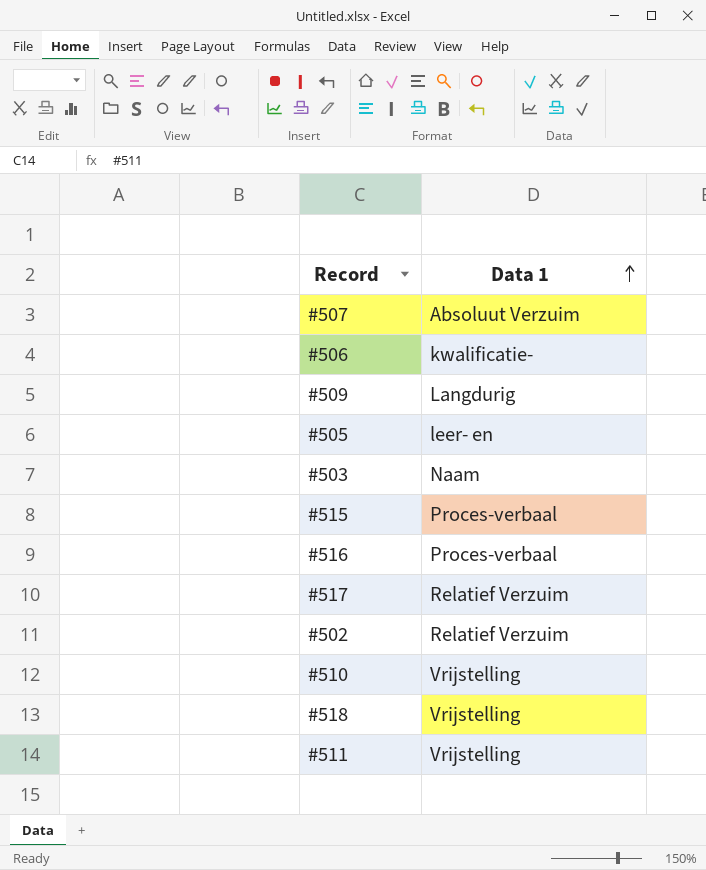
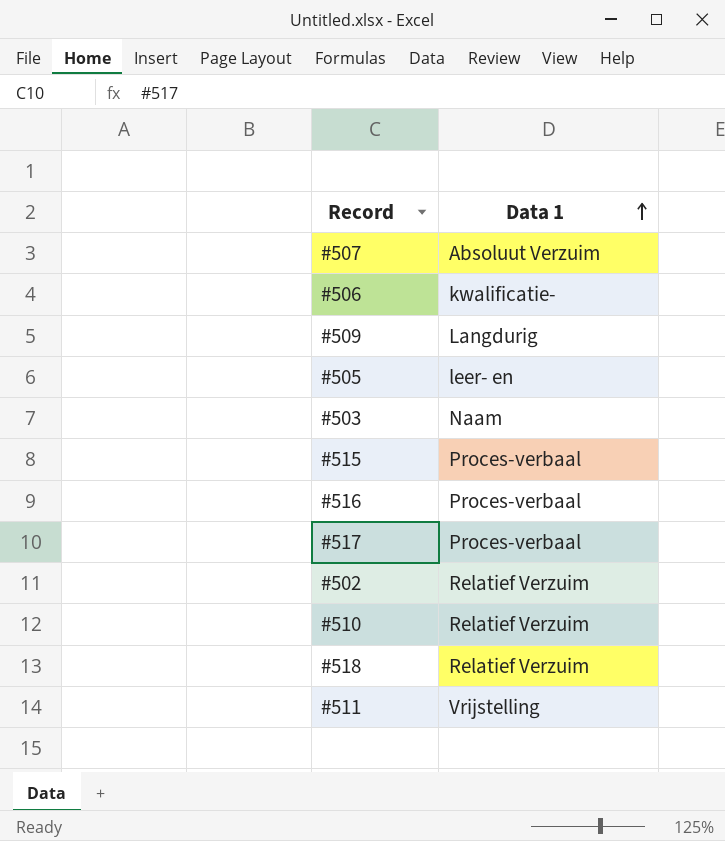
#517 | Data 1: Relatief Verzuim -> Proces-verbaal
#510 | Data 1: Vrijstelling -> Relatief Verzuim
#518 | Data 1: Vrijstelling -> Relatief Verzuim

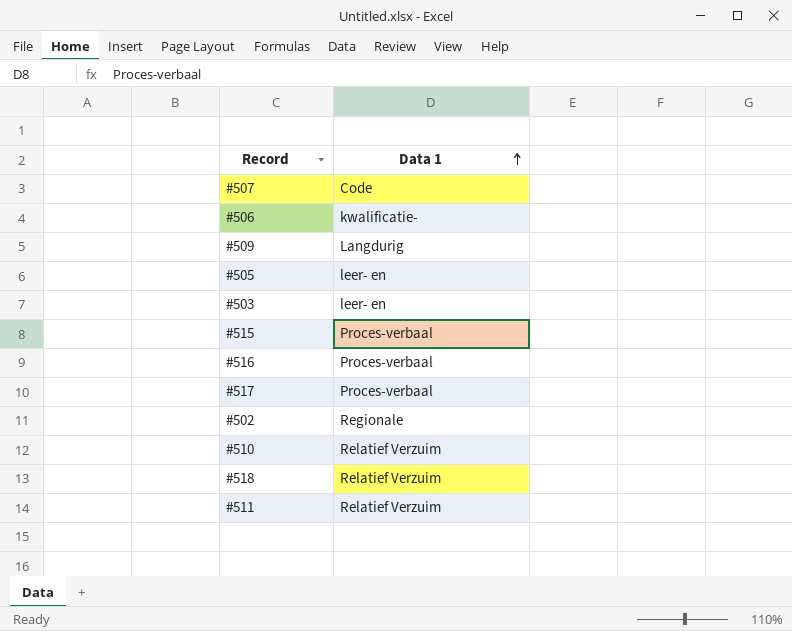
#507 | Data 1: Absoluut Verzuim -> Code
#503 | Data 1: Naam -> leer- en
#502 | Data 1: Relatief Verzuim -> Regionale
#511 | Data 1: Vrijstelling -> Relatief Verzuim

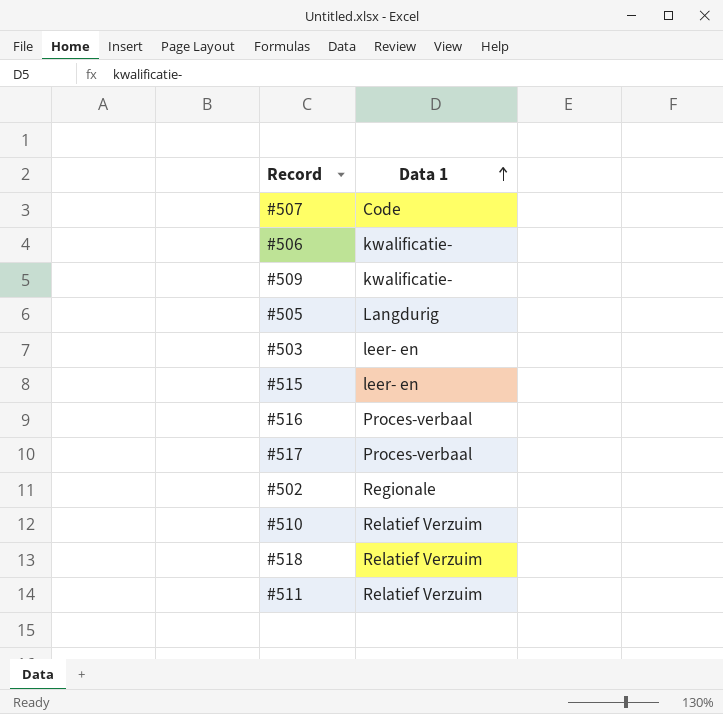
#509 | Data 1: Langdurig -> kwalificatie-
#505 | Data 1: leer- en -> Langdurig
#515 | Data 1: Proces-verbaal -> leer- en

